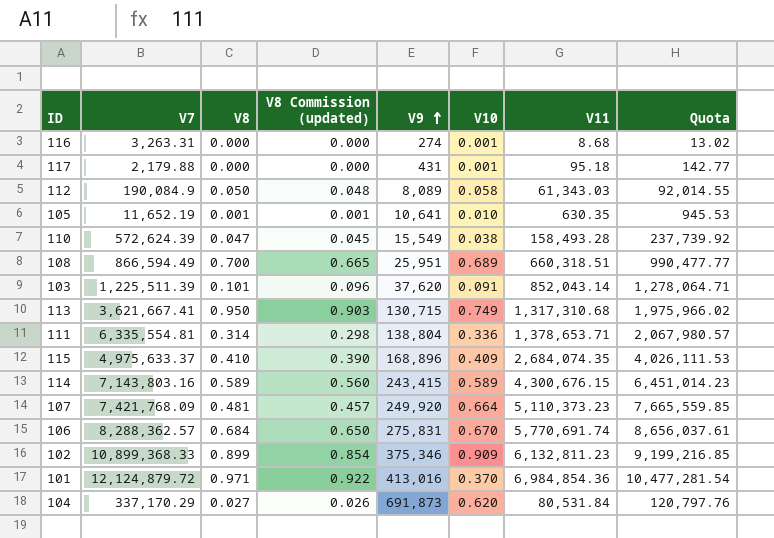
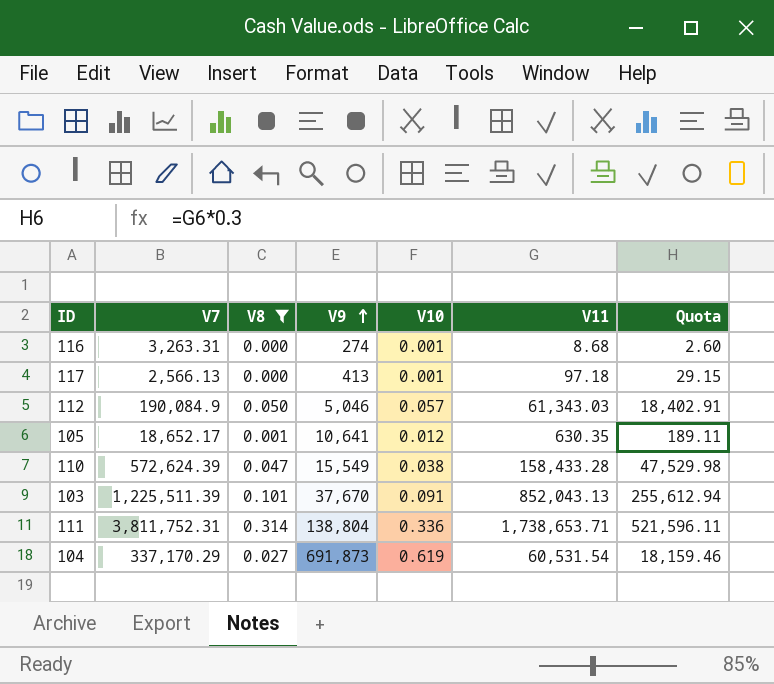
filter: none -> V8 <= 0.314
column V8 Commission (updated) | formula: [V8] * 0.95 -> none
column Quota | formula: [V11] * 1.5 -> [V11] * 0.3
117 | V7: 2,179.88 -> 2,566.13
117 | V9: 431 -> 413
117 | V11: 95.18 -> 97.18
112 | V9: 8,089 -> 5,046
112 | V10: 0.058 -> 0.057
105 | V7: 11,652.19 -> 18,652.17
105 | V10: 0.010 -> 0.012
110 | V11: 158,493.28 -> 158,433.28
103 | V9: 37,620 -> 37,670
103 | V11: 852,043.14 -> 852,043.13
111 | V7: 6,335,554.81 -> 3,811,752.31
111 | V11: 1,378,653.71 -> 1,738,653.71
104 | V10: 0.620 -> 0.619
104 | V11: 80,531.84 -> 60,531.54

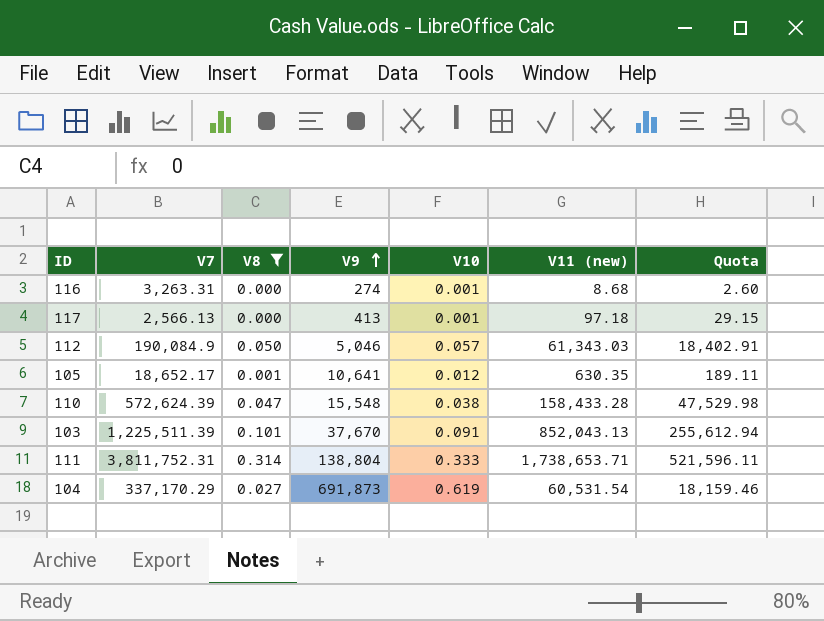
column name: V11 -> V11 (new)
110 | V9: 15,549 -> 15,548
111 | V10: 0.336 -> 0.333

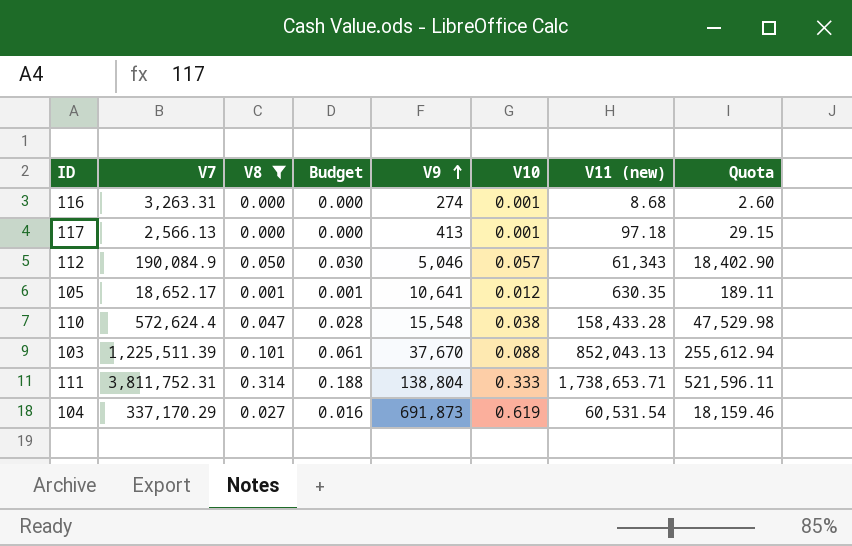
column Budget | formula: none -> [V8] * 0.6
112 | V11 (new): 61,343.03 -> 61,343
112 | Quota: 18,402.91 -> 18,402.90
110 | V7: 572,624.39 -> 572,624.4
103 | V10: 0.091 -> 0.088

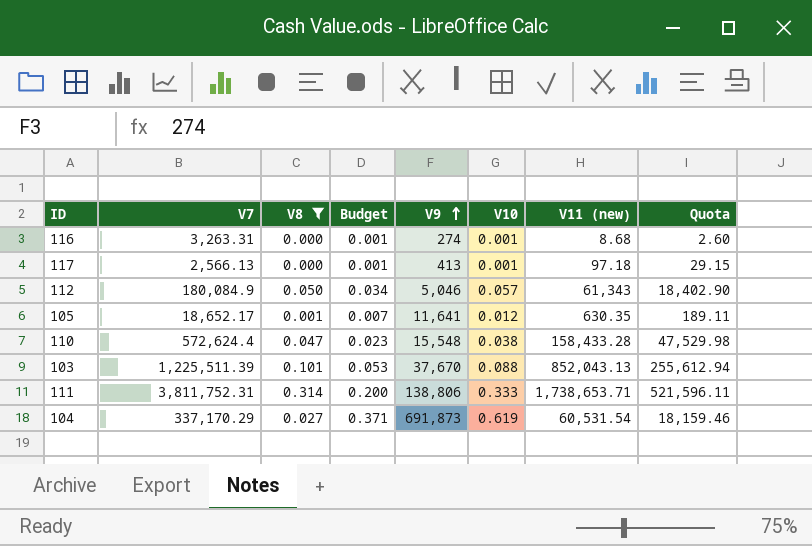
column Budget | formula: [V8] * 0.6 -> [V10] * 0.6
112 | V7: 190,084.9 -> 180,084.9
105 | V9: 10,641 -> 11,641
111 | V9: 138,804 -> 138,806

